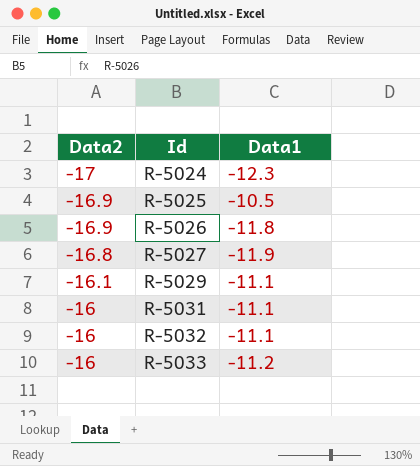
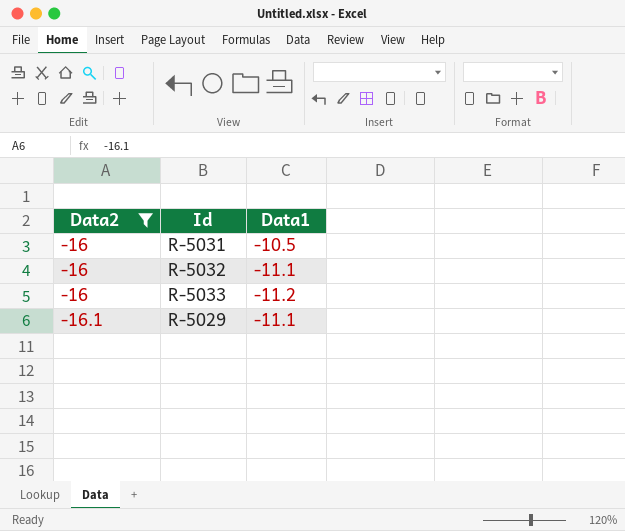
filter: none -> Data2 >= -16.1
row order: Data2 ascending -> Data2 descending
R-5031 | Data1: -11.1 -> -10.5

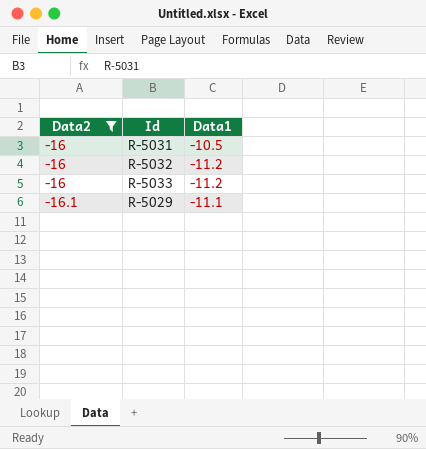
R-5032 | Data1: -11.1 -> -11.2

